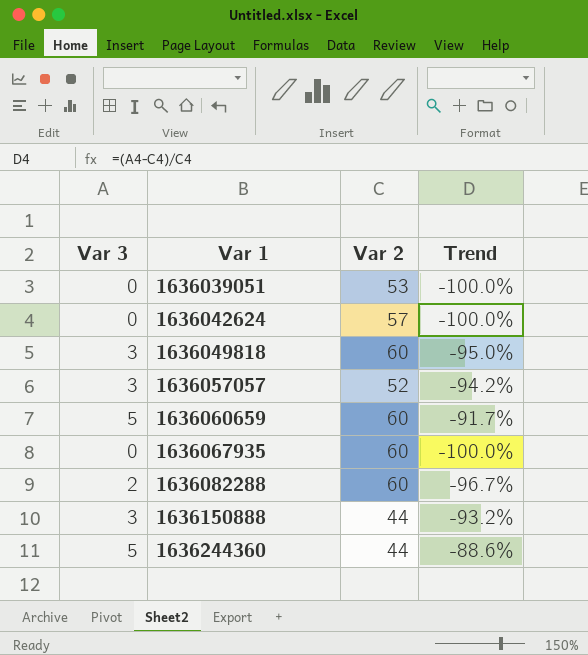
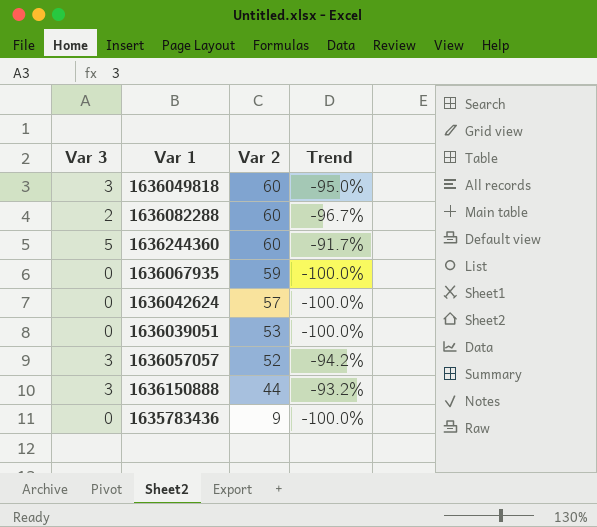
row order: Var 1 ascending -> Var 2 descending
row 1636060659: 5 | 60 | -91.7% -> none
1636244360 | Var 2: 44 -> 60
1636244360 | Trend: -88.6% -> -91.7%
1636067935 | Var 2: 60 -> 59
row 1635783436: none -> 0 | 9 | -100.0%

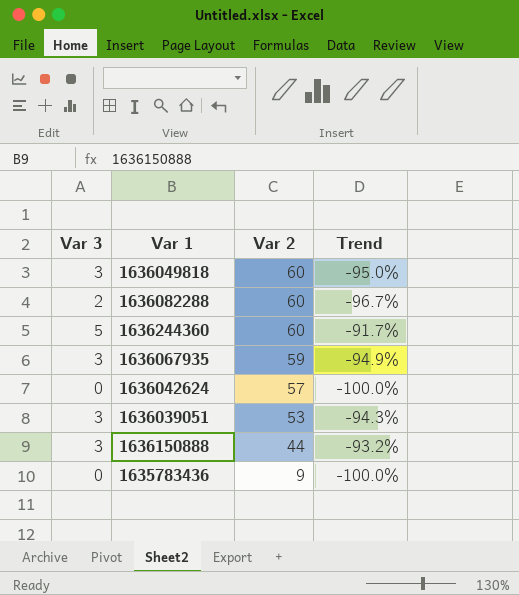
row 1636057057: 3 | 52 | -94.2% -> none
1636067935 | Var 3: 0 -> 3
1636067935 | Trend: -100.0% -> -94.9%
1636039051 | Var 3: 0 -> 3
1636039051 | Trend: -100.0% -> -94.3%

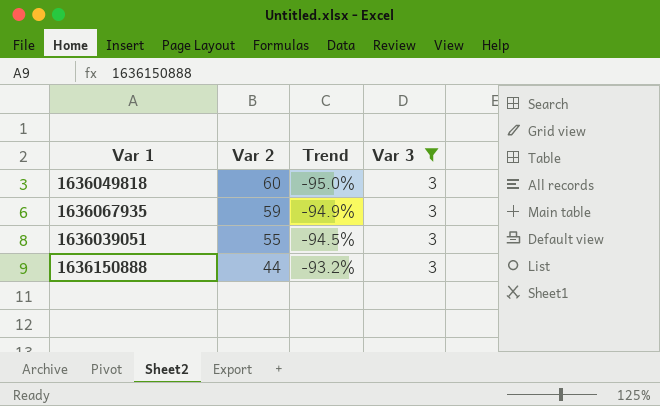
filter: none -> Var 3 = 3
column Var 3 | position: 1 -> 4
1636039051 | Var 2: 53 -> 55
1636039051 | Trend: -94.3% -> -94.5%

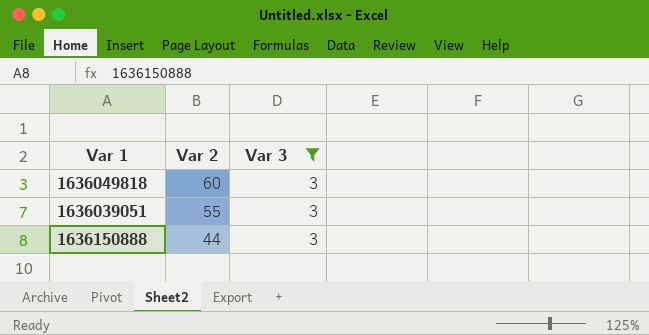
column Trend | formula: ([Var 3] - [Var 2]) / [Var 2] -> none
row 1636067935: 59 | -94.9% | 3 -> none

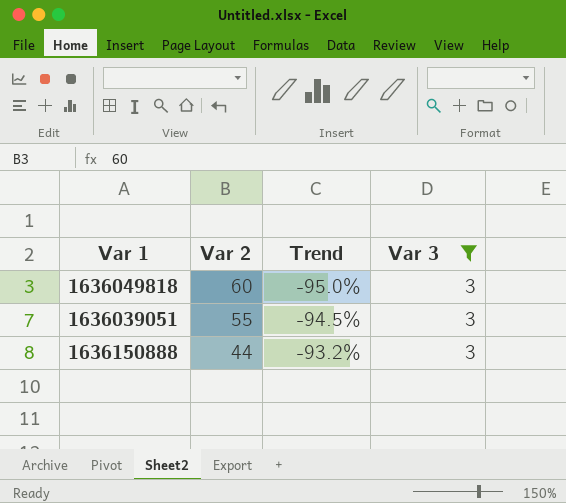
column Trend | formula: none -> ([Var 3] - [Var 2]) / [Var 2]

